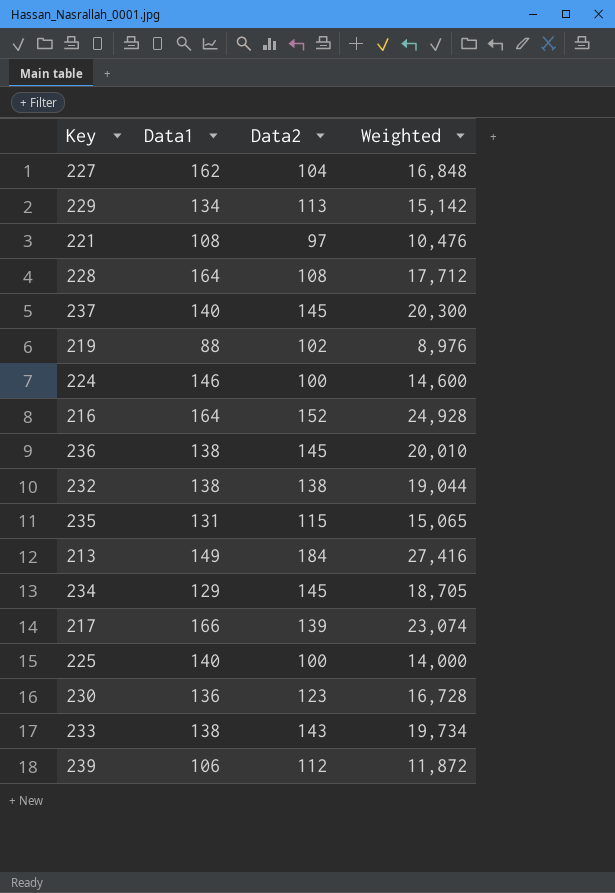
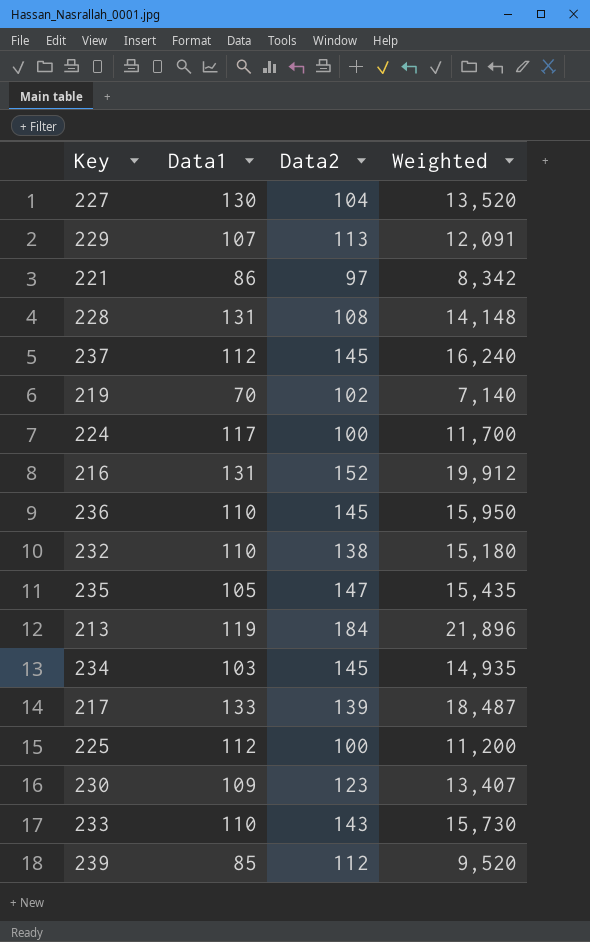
227 | Data1: 162 -> 130
227 | Weighted: 16,848 -> 13,520
229 | Data1: 134 -> 107
229 | Weighted: 15,142 -> 12,091
221 | Data1: 108 -> 86
221 | Weighted: 10,476 -> 8,342
228 | Data1: 164 -> 131
228 | Weighted: 17,712 -> 14,148
237 | Data1: 140 -> 112
237 | Weighted: 20,300 -> 16,240
219 | Data1: 88 -> 70
219 | Weighted: 8,976 -> 7,140
224 | Data1: 146 -> 117
224 | Weighted: 14,600 -> 11,700
216 | Data1: 164 -> 131
216 | Weighted: 24,928 -> 19,912
236 | Data1: 138 -> 110
236 | Weighted: 20,010 -> 15,950
232 | Data1: 138 -> 110
232 | Weighted: 19,044 -> 15,180
235 | Data1: 131 -> 105
235 | Data2: 115 -> 147
235 | Weighted: 15,065 -> 15,435
213 | Data1: 149 -> 119
213 | Weighted: 27,416 -> 21,896
234 | Data1: 129 -> 103
234 | Weighted: 18,705 -> 14,935
217 | Data1: 166 -> 133
217 | Weighted: 23,074 -> 18,487
225 | Data1: 140 -> 112
225 | Weighted: 14,000 -> 11,200
230 | Data1: 136 -> 109
230 | Weighted: 16,728 -> 13,407
233 | Data1: 138 -> 110
233 | Weighted: 19,734 -> 15,730
239 | Data1: 106 -> 85
239 | Weighted: 11,872 -> 9,520

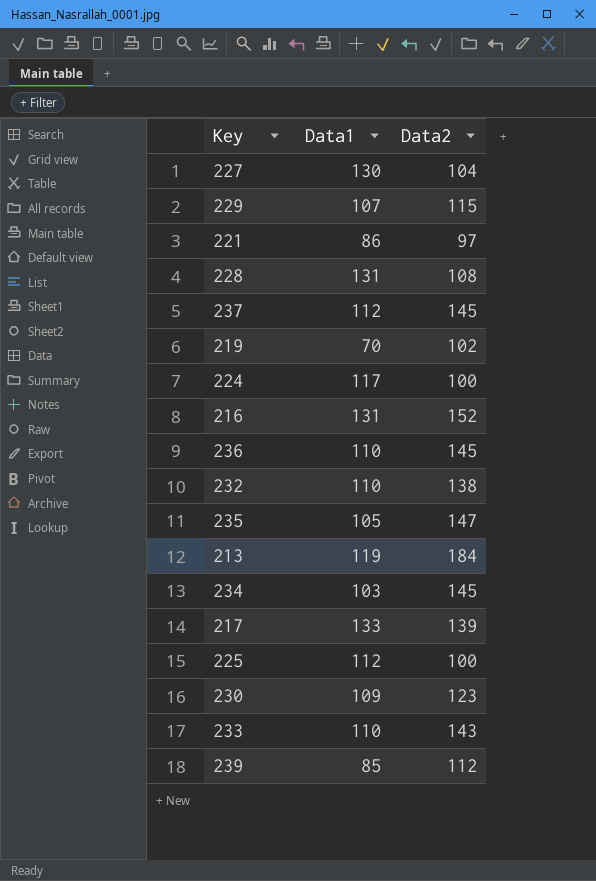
column Weighted | formula: [Data1] * [Data2] -> none
229 | Data2: 113 -> 115

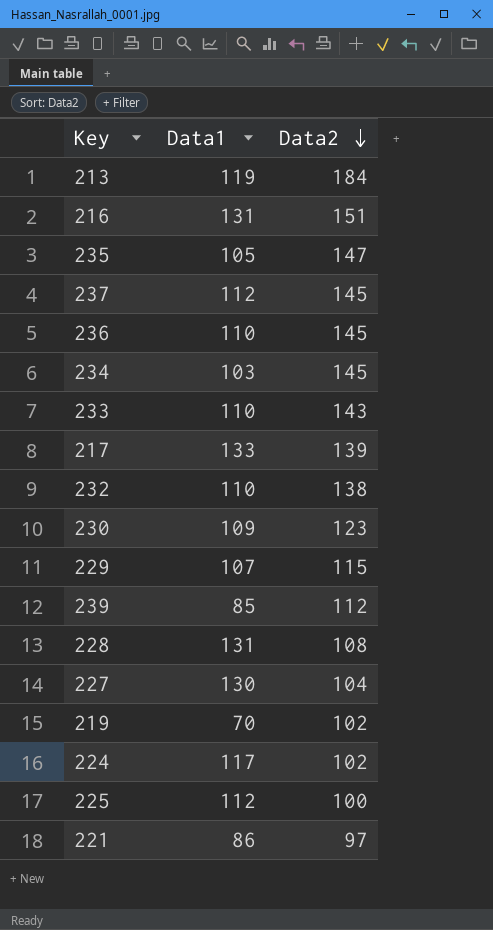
row order: none -> Data2 descending
216 | Data2: 152 -> 151
224 | Data2: 100 -> 102

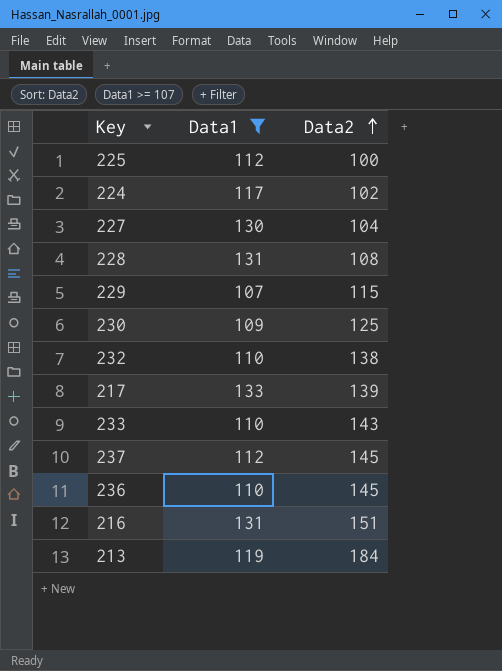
filter: none -> Data1 >= 107
row order: Data2 descending -> Data2 ascending
230 | Data2: 123 -> 125

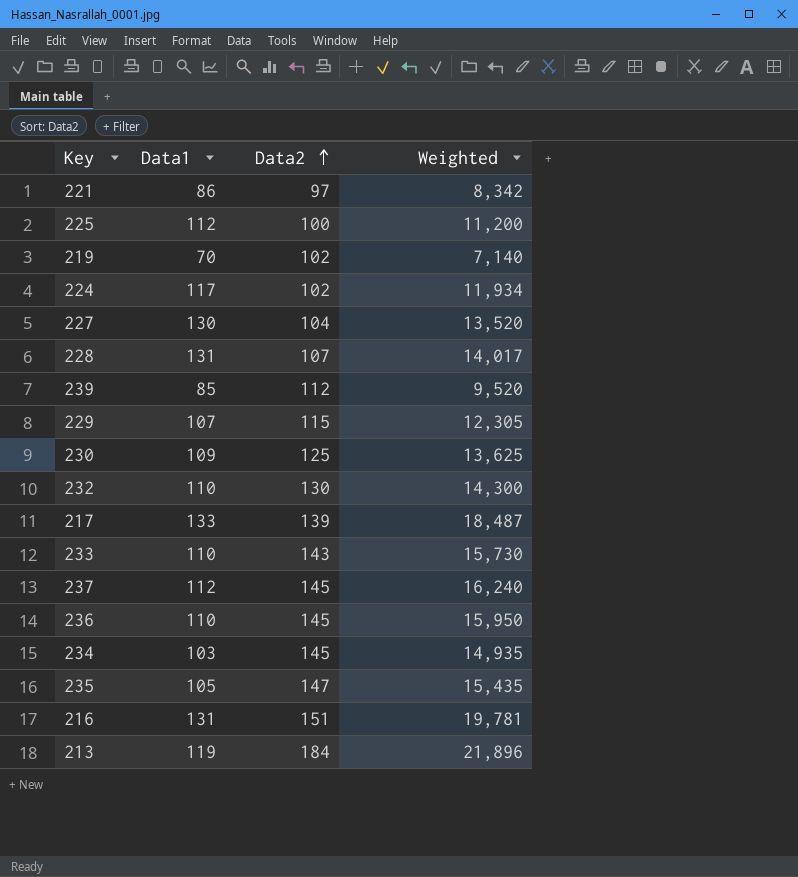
filter: Data1 >= 107 -> none
column Weighted | formula: none -> [Data1] * [Data2]
228 | Data2: 108 -> 107
232 | Data2: 138 -> 130

